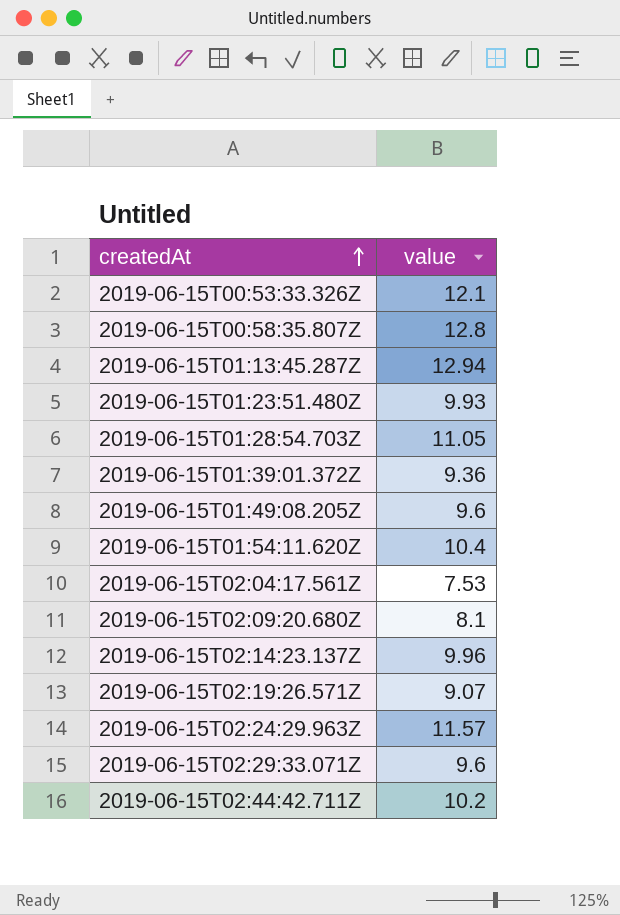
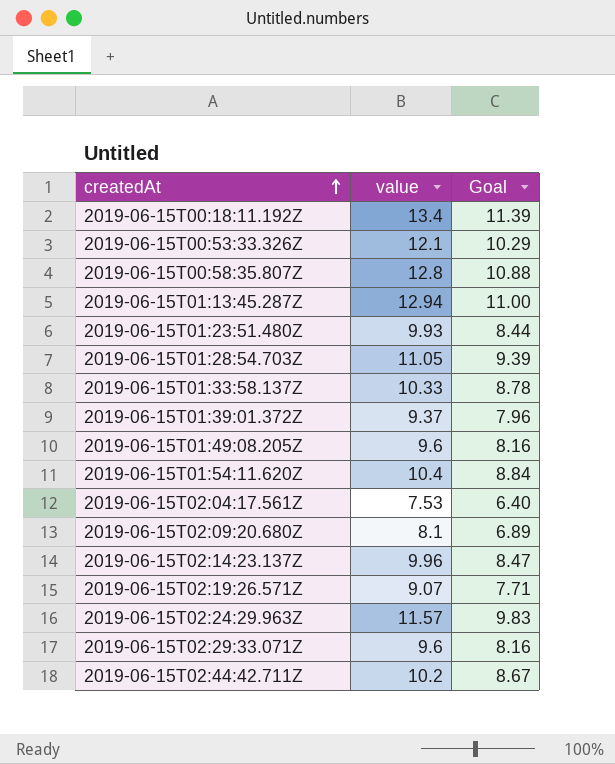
column Goal | formula: none -> [value] * 0.85
row 2019-06-15T00:18:11.192Z: none -> 13.4 | 11.39
row 2019-06-15T01:33:58.137Z: none -> 10.33 | 8.78
2019-06-15T01:39:01.372Z | value: 9.36 -> 9.37

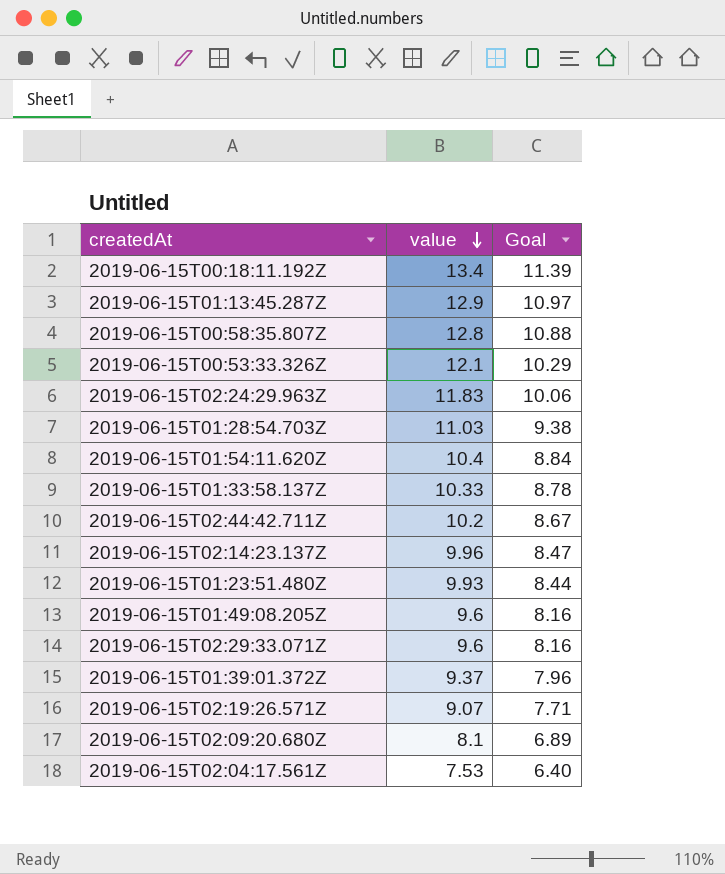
row order: createdAt ascending -> value descending
2019-06-15T01:13:45.287Z | value: 12.94 -> 12.9
2019-06-15T01:13:45.287Z | Goal: 11.00 -> 10.97
2019-06-15T02:24:29.963Z | value: 11.57 -> 11.83
2019-06-15T02:24:29.963Z | Goal: 9.83 -> 10.06
2019-06-15T01:28:54.703Z | value: 11.05 -> 11.03
2019-06-15T01:28:54.703Z | Goal: 9.39 -> 9.38

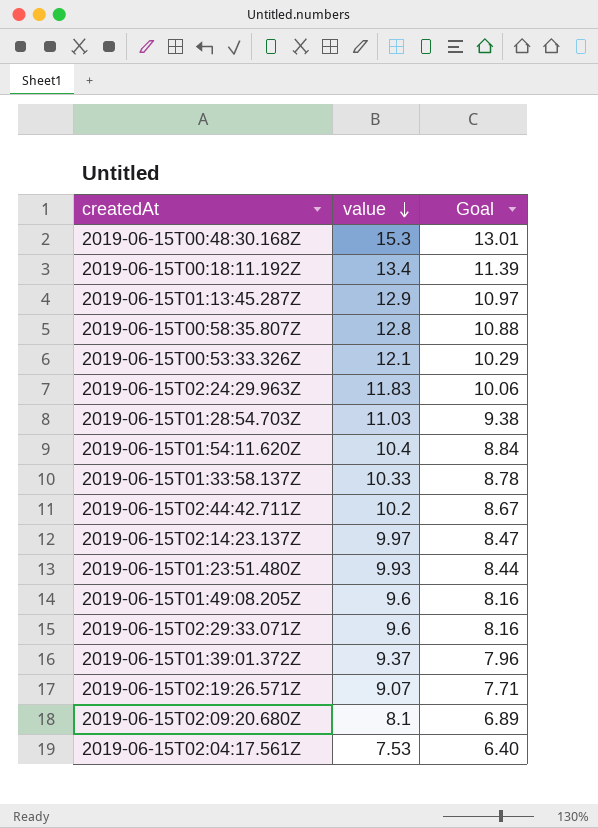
row 2019-06-15T00:48:30.168Z: none -> 15.3 | 13.01
2019-06-15T02:14:23.137Z | value: 9.96 -> 9.97

